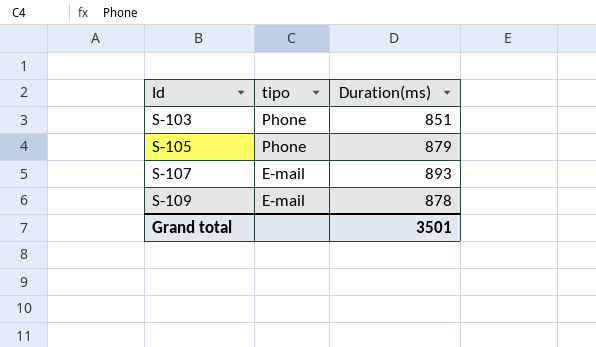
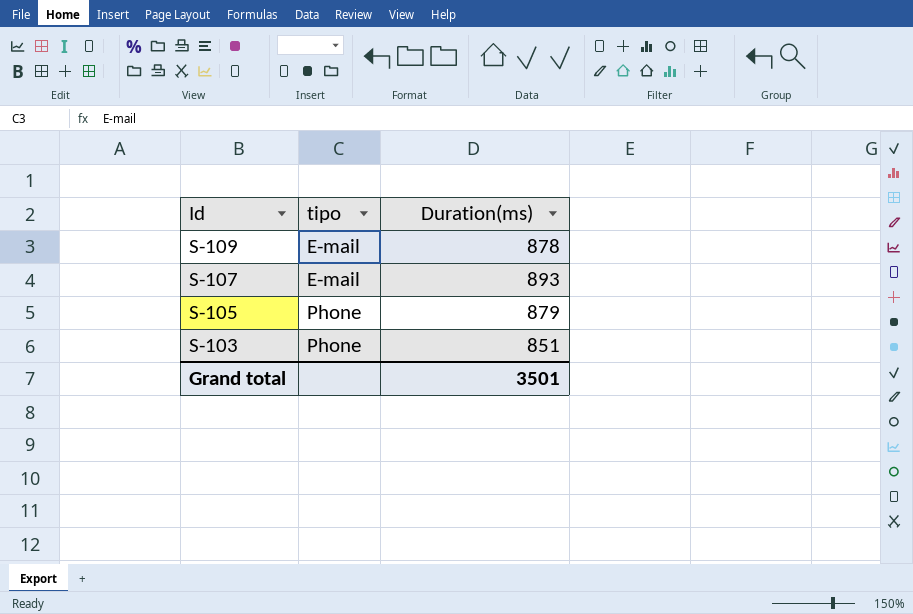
row order: Id ascending -> Id descending

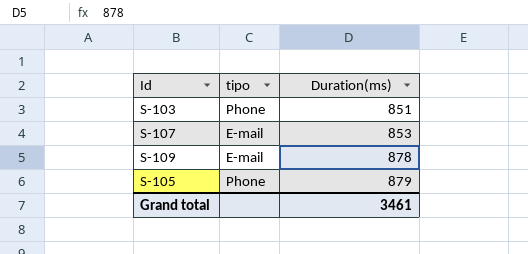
row order: Id descending -> Duration(ms) ascending
S-107 | Duration(ms): 893 -> 853
Grand total | Duration(ms): 3501 -> 3461

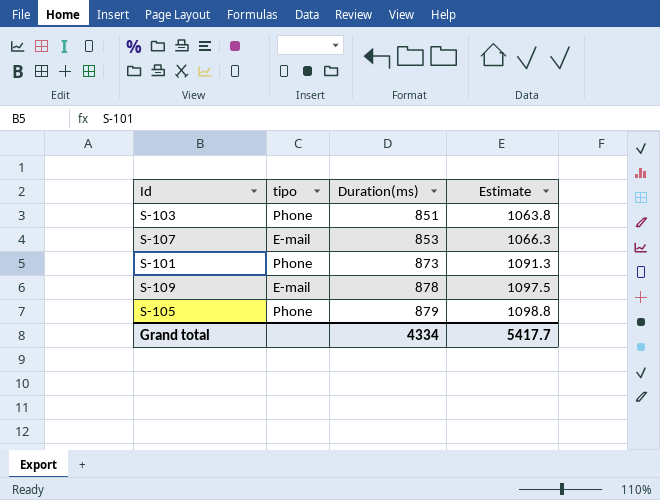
column Estimate | formula: none -> [Duration(ms)] * 1.25
row S-101: none -> Phone | 873 | 1091.3
Grand total | Duration(ms): 3461 -> 4334

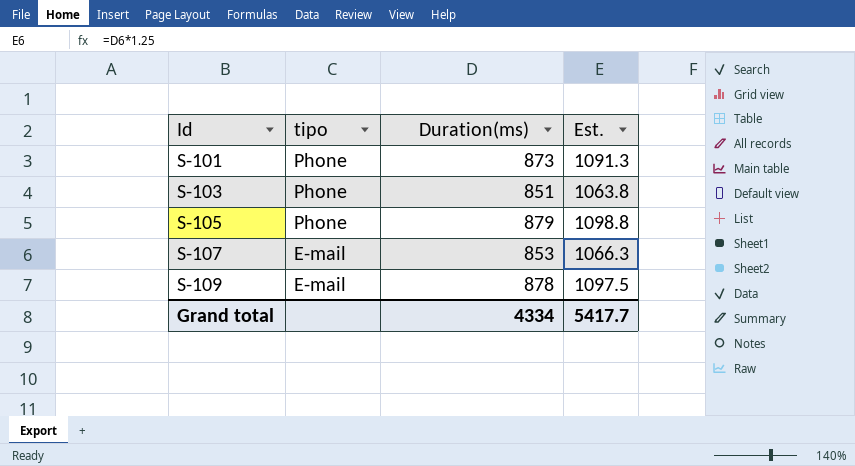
row order: Duration(ms) ascending -> Id ascending
column name: Estimate -> Est.

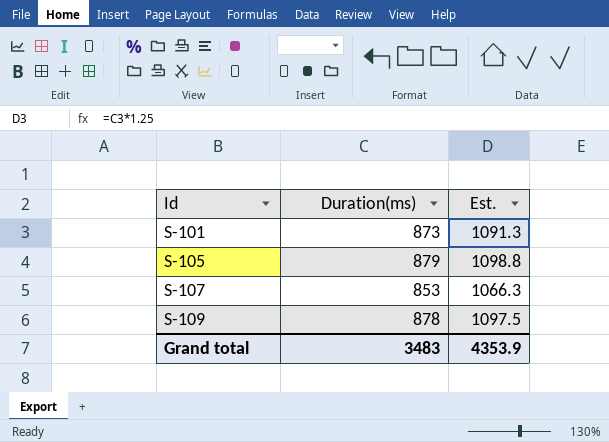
column tipo | position: 2 -> none
row S-103: Phone | 851 | 1063.8 -> none
Grand total | Duration(ms): 4334 -> 3483
Grand total | Est.: 5417.7 -> 4353.9

